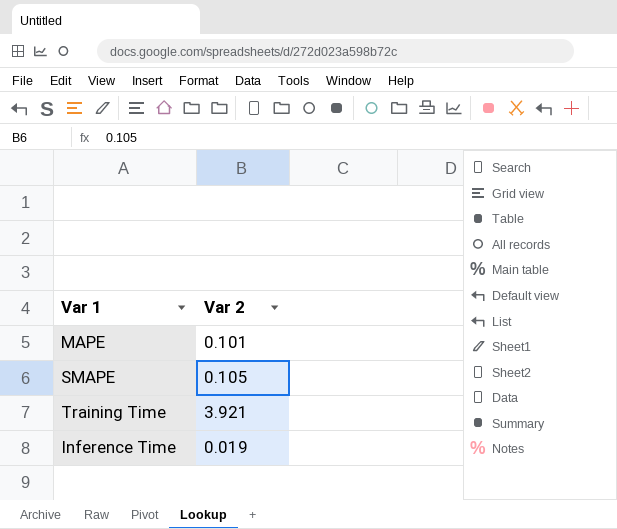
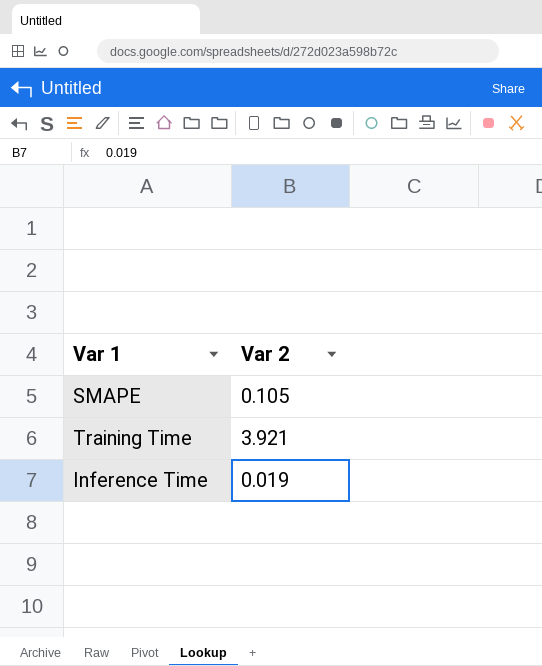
row MAPE: 0.101 -> none

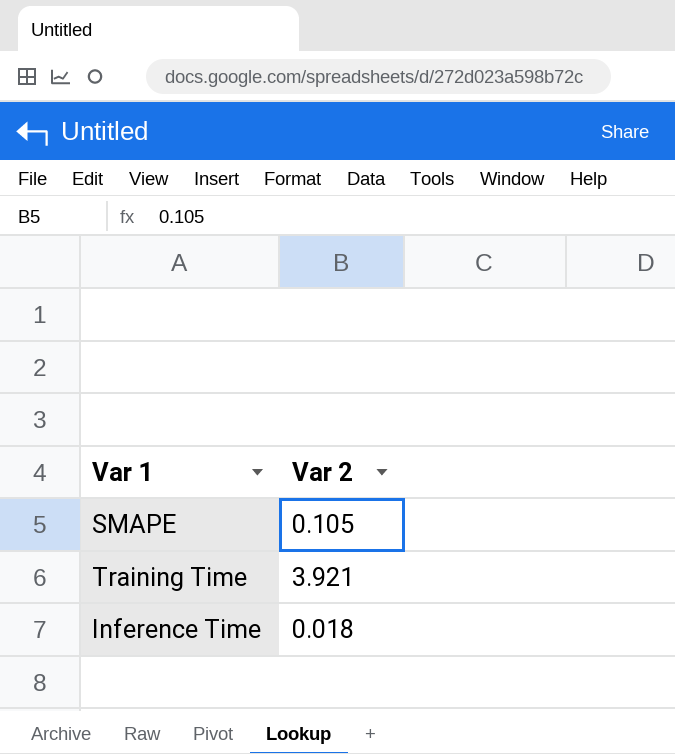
Inference Time | Var 2: 0.019 -> 0.018

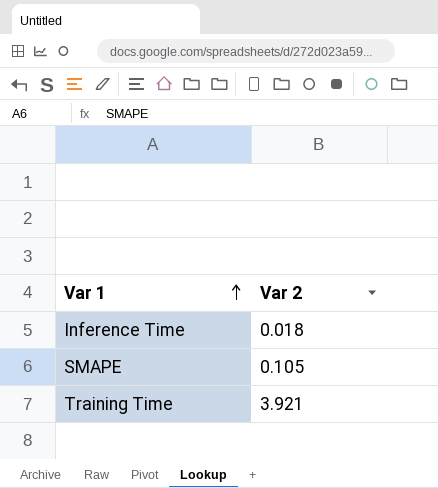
row order: none -> Var 1 ascending

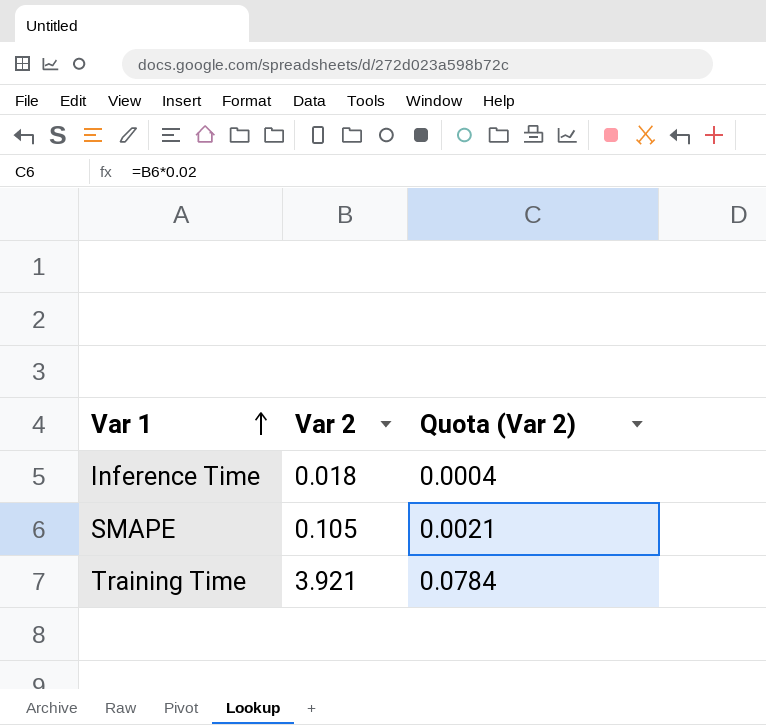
column Quota (Var 2) | formula: none -> [Var 2] * 0.02

